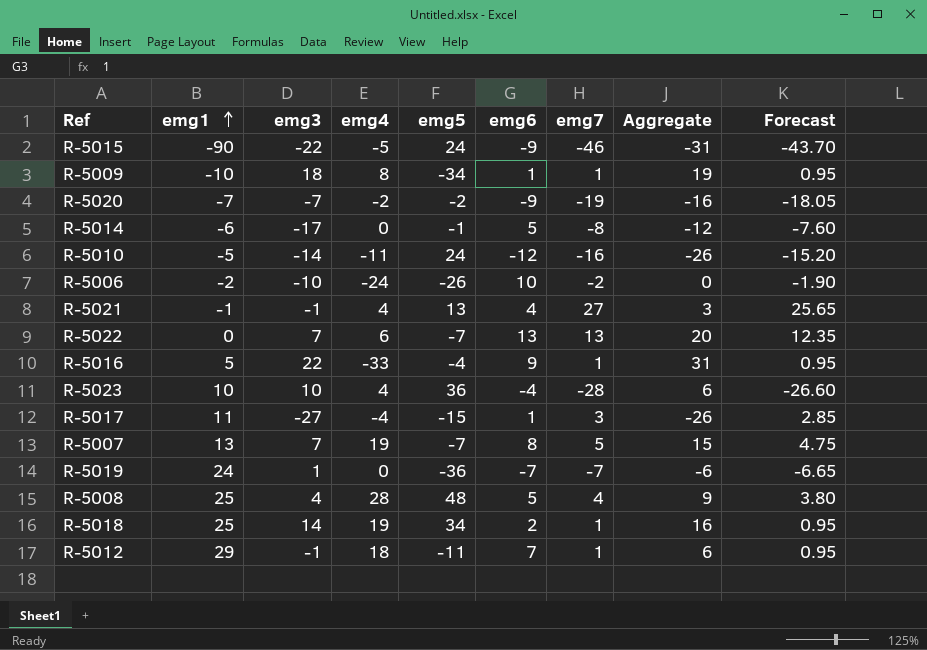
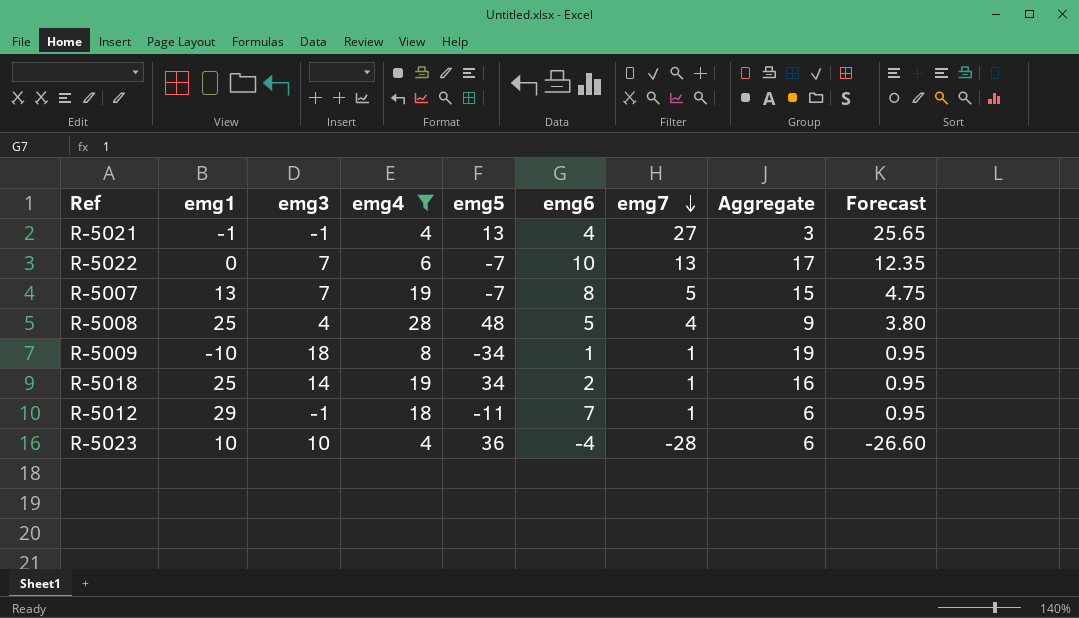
filter: none -> emg4 >= 4
row order: emg1 ascending -> emg7 descending
R-5022 | emg6: 13 -> 10
R-5022 | Aggregate: 20 -> 17

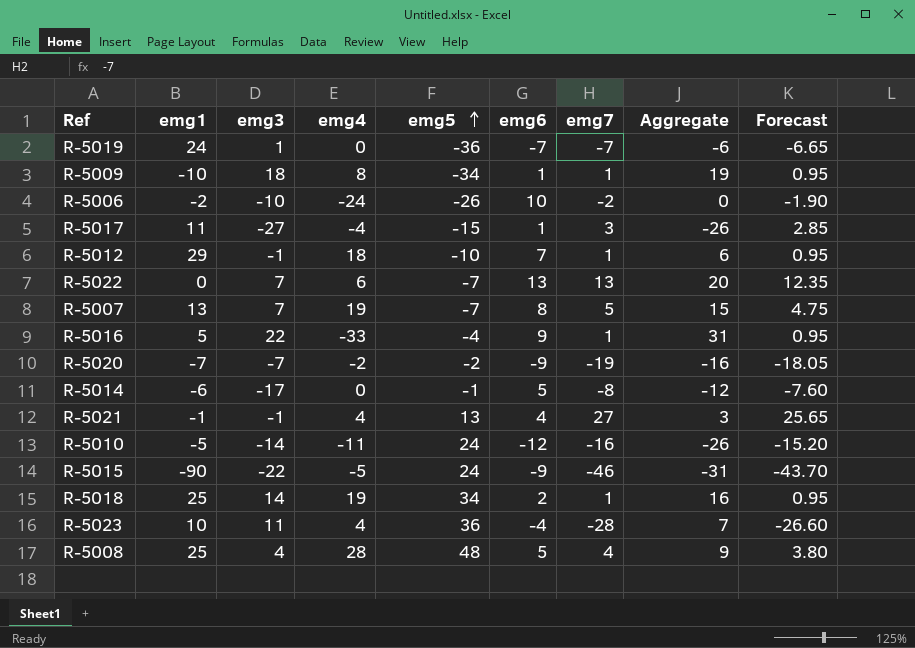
filter: emg4 >= 4 -> none
row order: emg7 descending -> emg5 ascending
R-5012 | emg5: -11 -> -10
R-5022 | emg6: 10 -> 13
R-5022 | Aggregate: 17 -> 20
R-5023 | emg3: 10 -> 11
R-5023 | Aggregate: 6 -> 7

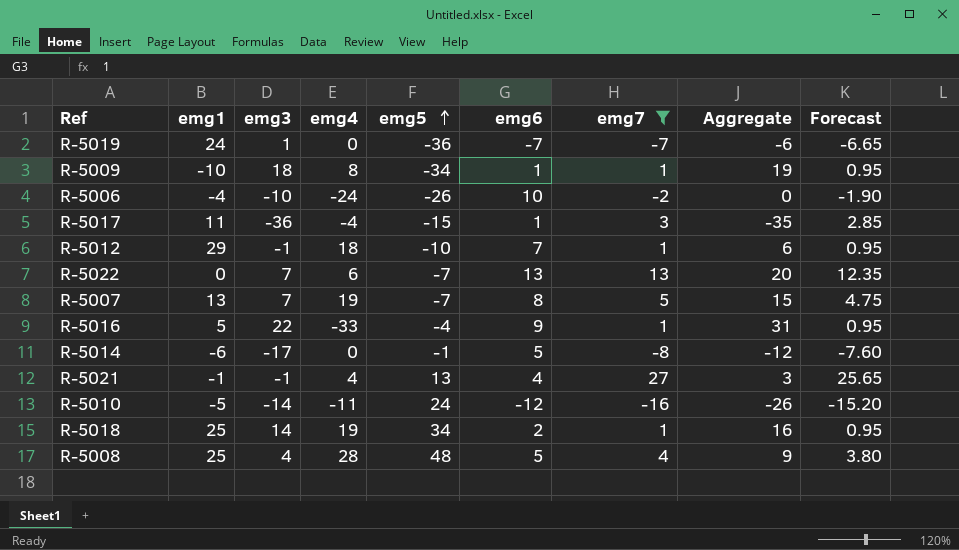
filter: none -> emg7 >= -16
R-5006 | emg1: -2 -> -4
R-5017 | emg3: -27 -> -36
R-5017 | Aggregate: -26 -> -35

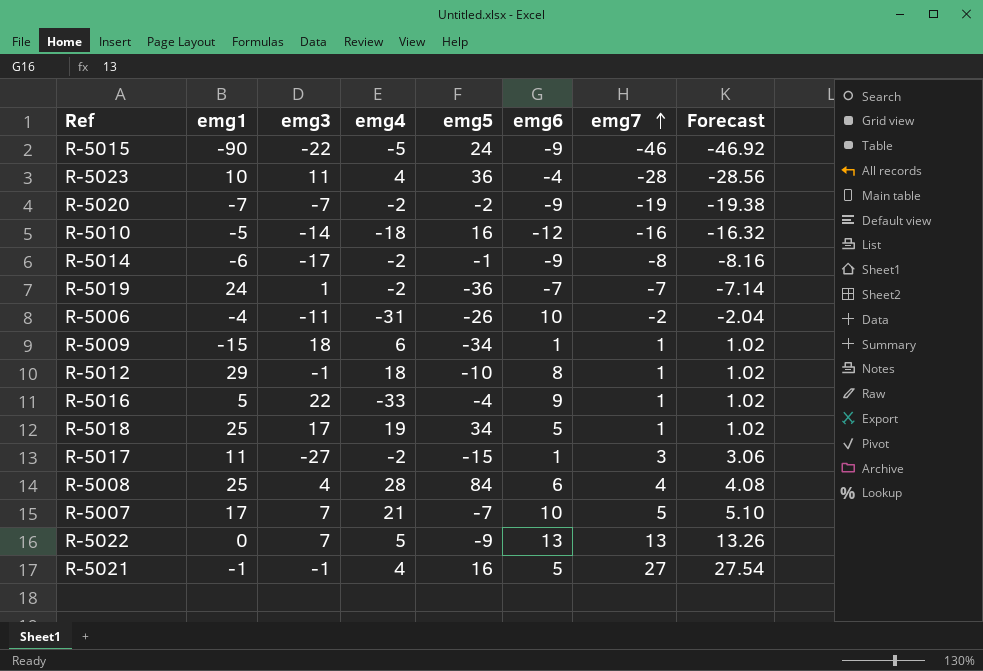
filter: emg7 >= -16 -> none
row order: emg5 ascending -> emg7 ascending
column Aggregate | formula: [emg3] + [emg6] -> none
column Forecast | formula: [emg7] * 0.95 -> [emg7] * 1.02
R-5010 | emg4: -11 -> -18
R-5010 | emg5: 24 -> 16
R-5014 | emg4: 0 -> -2
R-5014 | emg6: 5 -> -9
R-5019 | emg4: 0 -> -2
R-5006 | emg3: -10 -> -11
R-5006 | emg4: -24 -> -31
R-5009 | emg1: -10 -> -15
R-5009 | emg4: 8 -> 6
R-5012 | emg6: 7 -> 8
R-5018 | emg3: 14 -> 17
R-5018 | emg6: 2 -> 5
R-5017 | emg3: -36 -> -27
R-5017 | emg4: -4 -> -2
R-5008 | emg5: 48 -> 84
R-5008 | emg6: 5 -> 6
R-5007 | emg1: 13 -> 17
R-5007 | emg4: 19 -> 21
R-5007 | emg6: 8 -> 10
R-5022 | emg4: 6 -> 5
R-5022 | emg5: -7 -> -9
R-5021 | emg5: 13 -> 16
R-5021 | emg6: 4 -> 5

